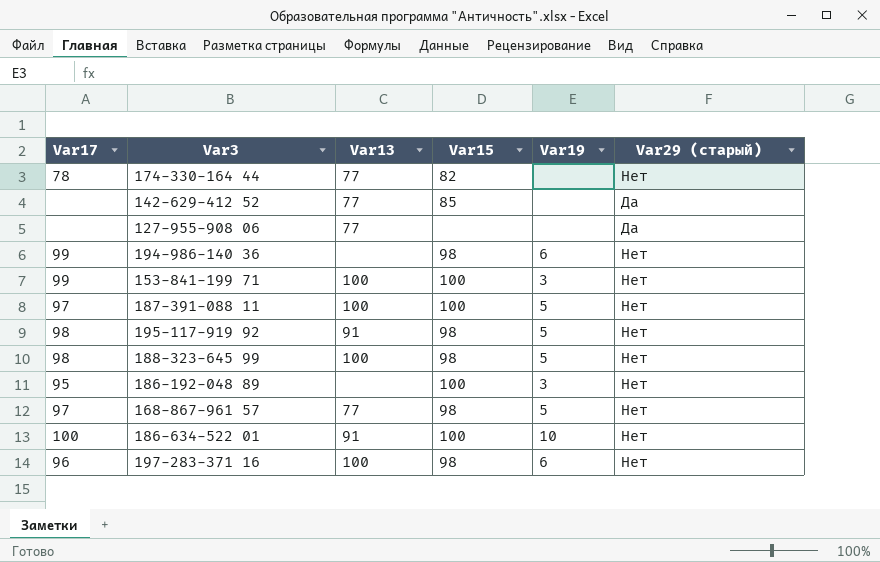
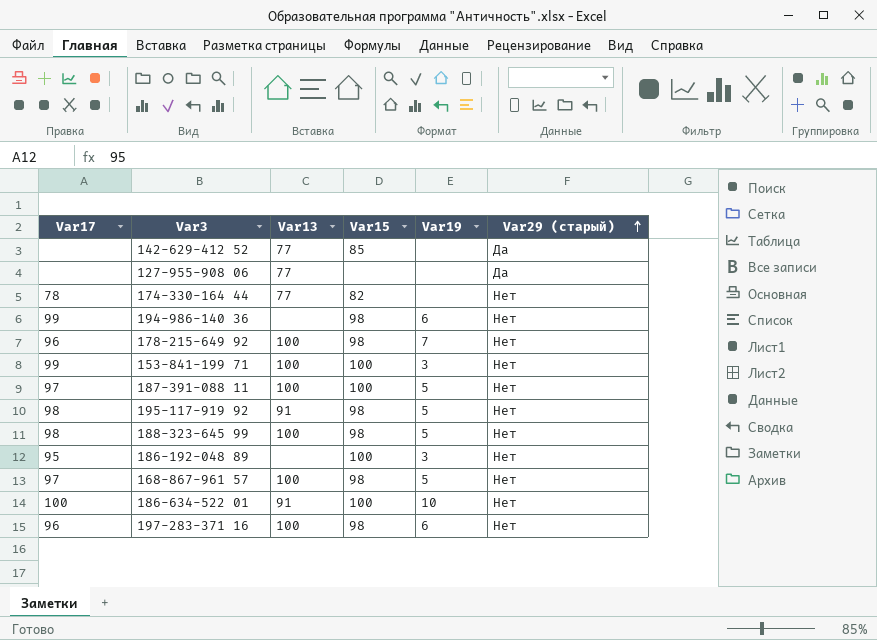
row order: none -> Var29 (старый) ascending
row 178-215-649 92: none -> 96 | 100 | 98 | 7 | Нет
168-867-961 57 | Var13: 77 -> 100

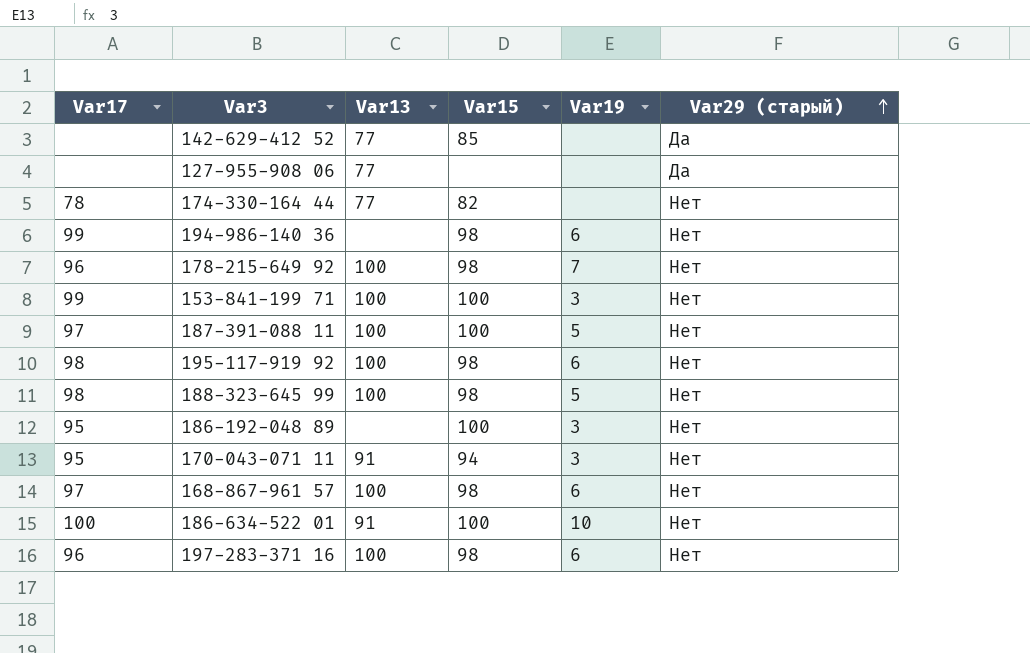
195-117-919 92 | Var13: 91 -> 100
195-117-919 92 | Var19: 5 -> 6
row 170-043-071 11: none -> 95 | 91 | 94 | 3 | Нет
168-867-961 57 | Var19: 5 -> 6

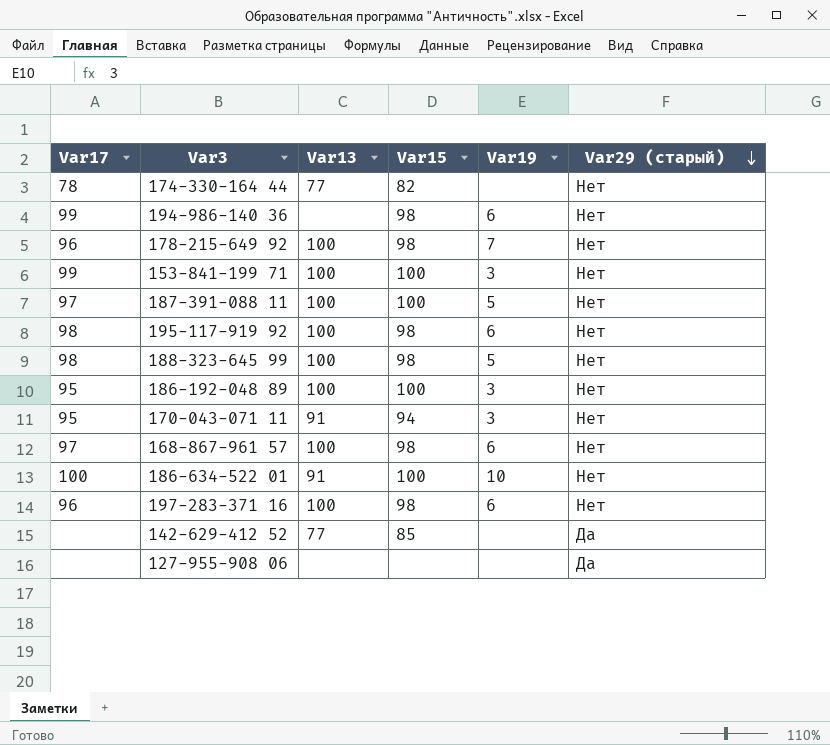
row order: Var29 (старый) ascending -> Var29 (старый) descending
186-192-048 89 | Var13: none -> 100
127-955-908 06 | Var13: 77 -> none

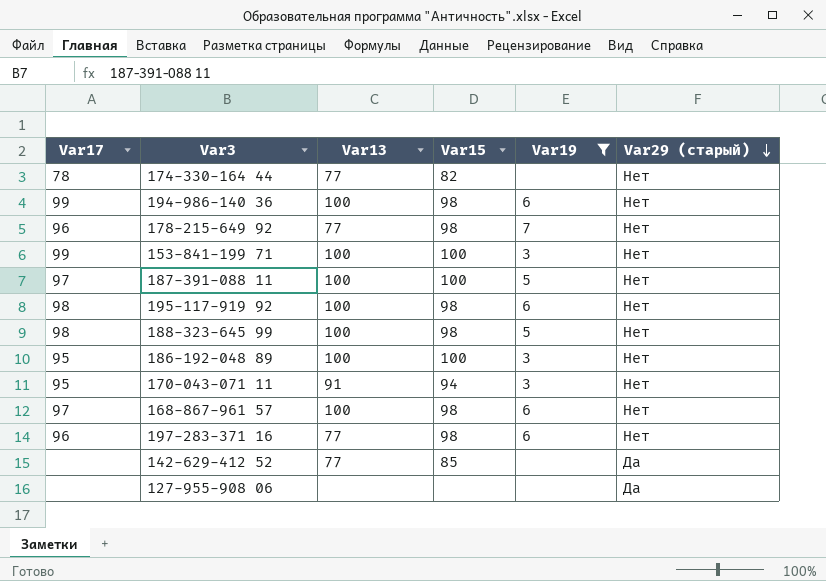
filter: none -> Var19 != 10
194-986-140 36 | Var13: none -> 100
178-215-649 92 | Var13: 100 -> 77
197-283-371 16 | Var13: 100 -> 77

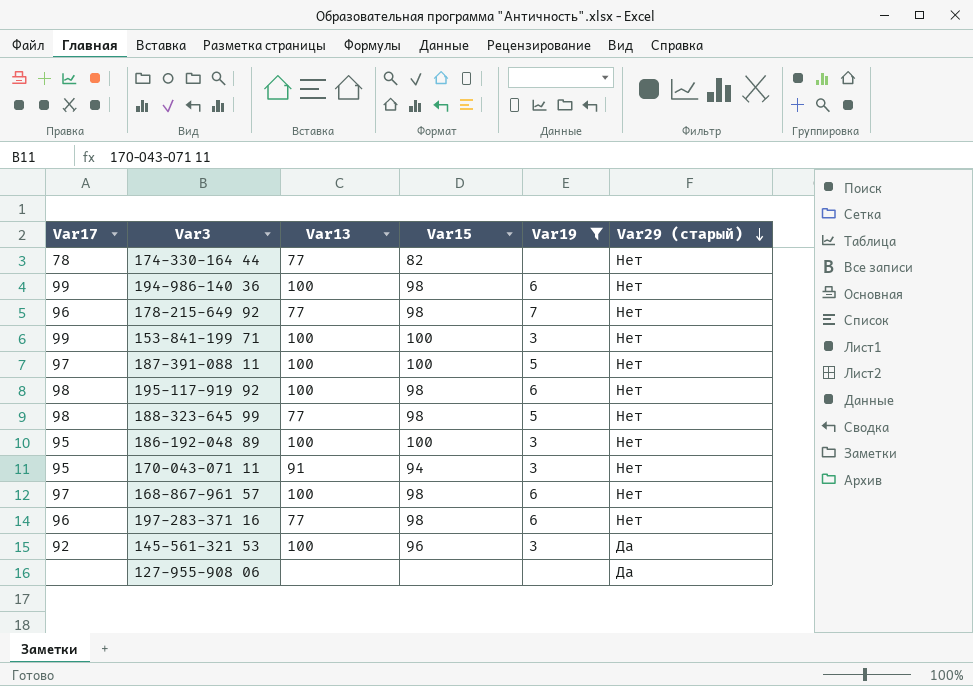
row 142-629-412 52: none | 77 | 85 | none | Да -> none
188-323-645 99 | Var13: 100 -> 77
row 145-561-321 53: none -> 92 | 100 | 96 | 3 | Да

